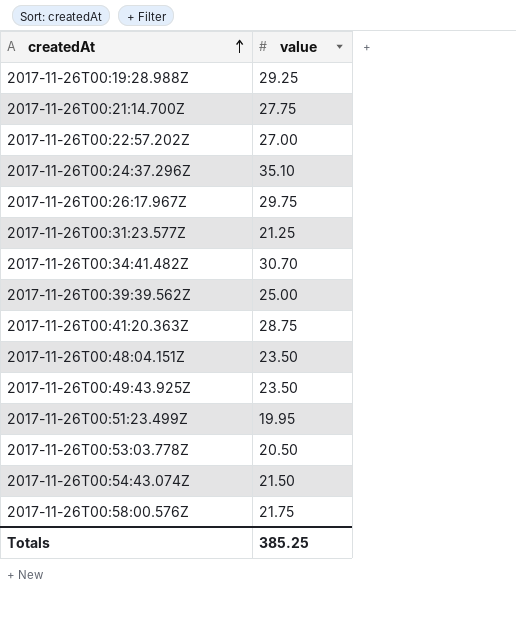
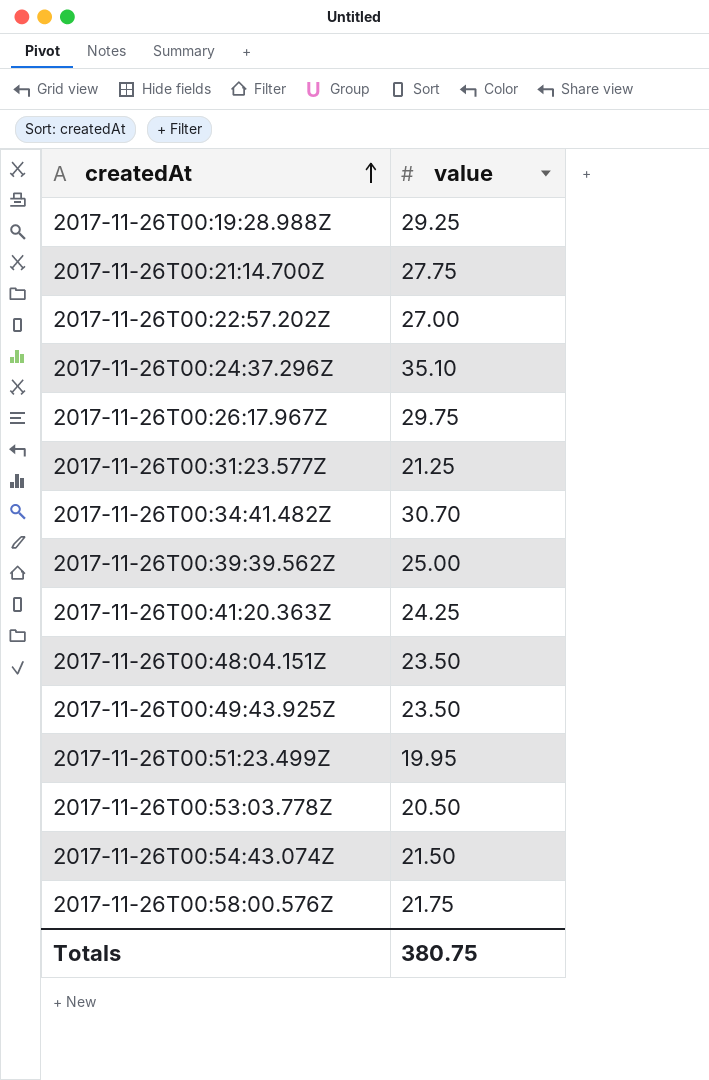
2017-11-26T00:41:20.363Z | value: 28.75 -> 24.25
Totals | value: 385.25 -> 380.75

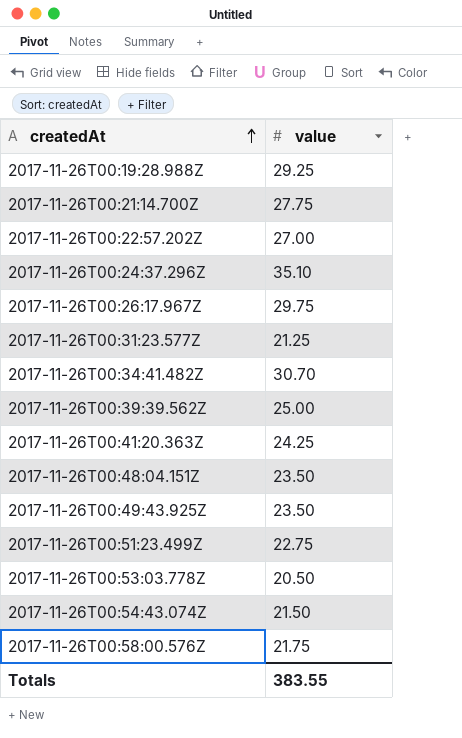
2017-11-26T00:51:23.499Z | value: 19.95 -> 22.75
Totals | value: 380.75 -> 383.55

